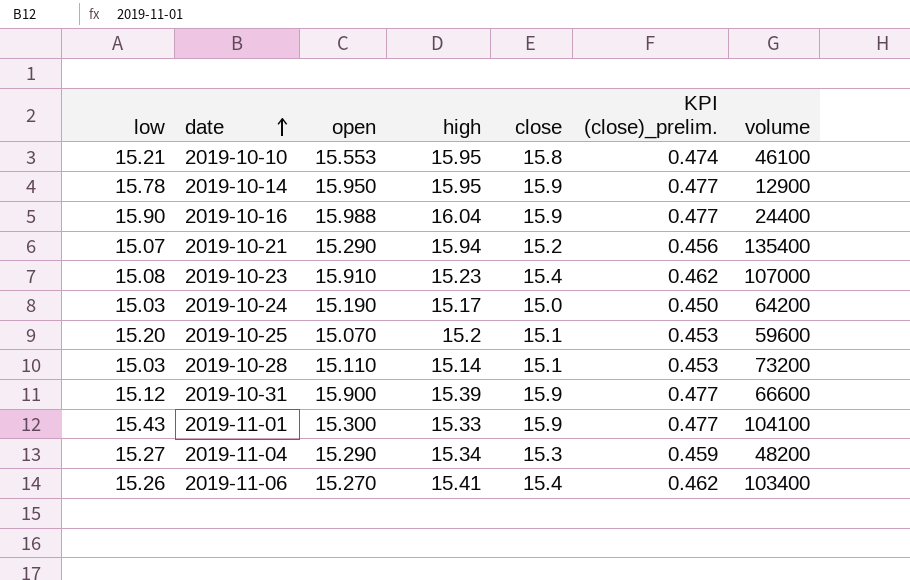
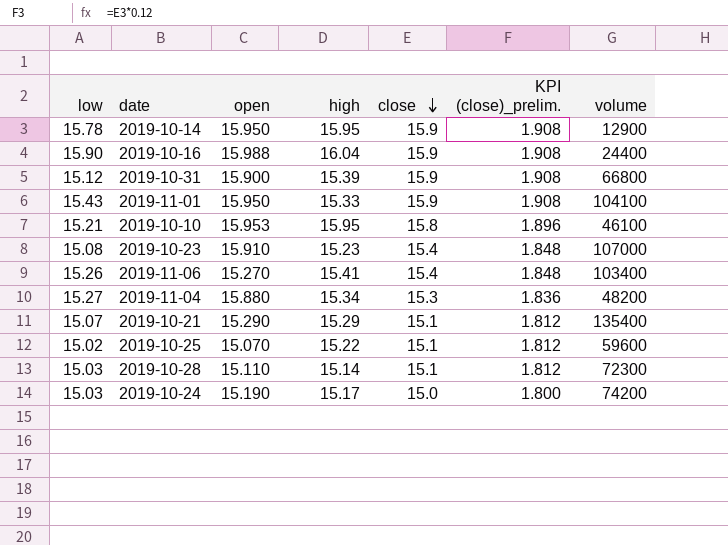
row order: date ascending -> close descending
column KPI (close)_prelim. | formula: [close] * 0.03 -> [close] * 0.12
2019-10-31 | volume: 66600 -> 66800
2019-11-01 | open: 15.300 -> 15.950
2019-10-10 | open: 15.553 -> 15.953
2019-11-04 | open: 15.290 -> 15.880
2019-10-21 | high: 15.94 -> 15.29
2019-10-21 | close: 15.2 -> 15.1
2019-10-25 | low: 15.20 -> 15.02
2019-10-25 | high: 15.2 -> 15.22
2019-10-28 | volume: 73200 -> 72300
2019-10-24 | volume: 64200 -> 74200

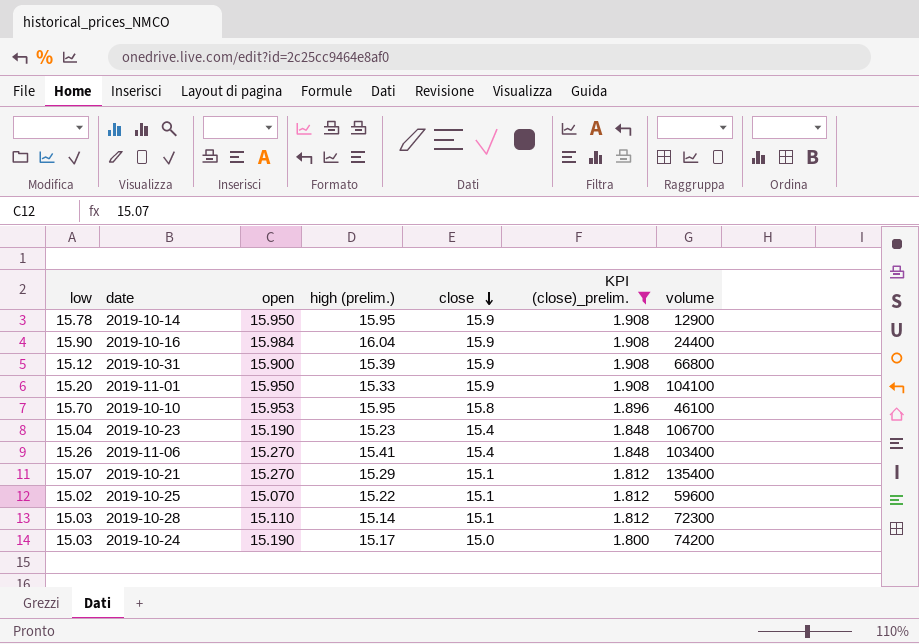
filter: none -> KPI (close)_prelim. != 1.836
column name: high -> high (prelim.)
2019-10-16 | open: 15.988 -> 15.984
2019-11-01 | low: 15.43 -> 15.20
2019-10-10 | low: 15.21 -> 15.70
2019-10-23 | low: 15.08 -> 15.04
2019-10-23 | open: 15.910 -> 15.190
2019-10-23 | volume: 107000 -> 106700
2019-10-21 | open: 15.290 -> 15.270

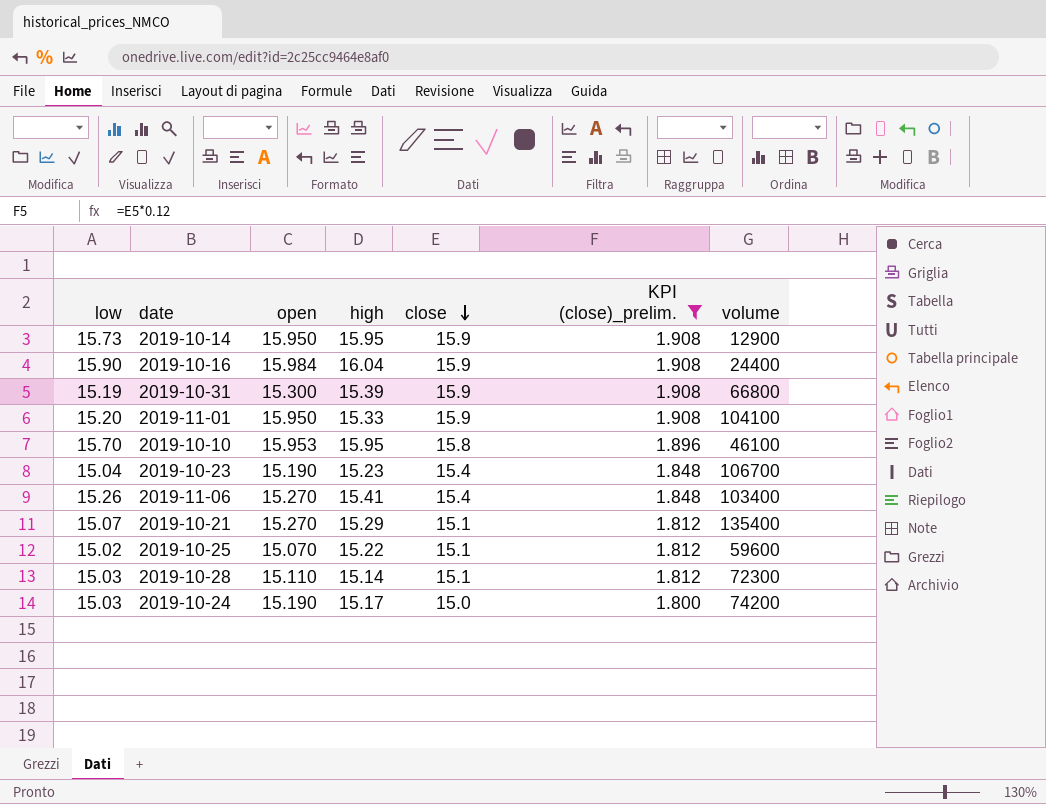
column name: high (prelim.) -> high
2019-10-14 | low: 15.78 -> 15.73
2019-10-31 | low: 15.12 -> 15.19
2019-10-31 | open: 15.900 -> 15.300

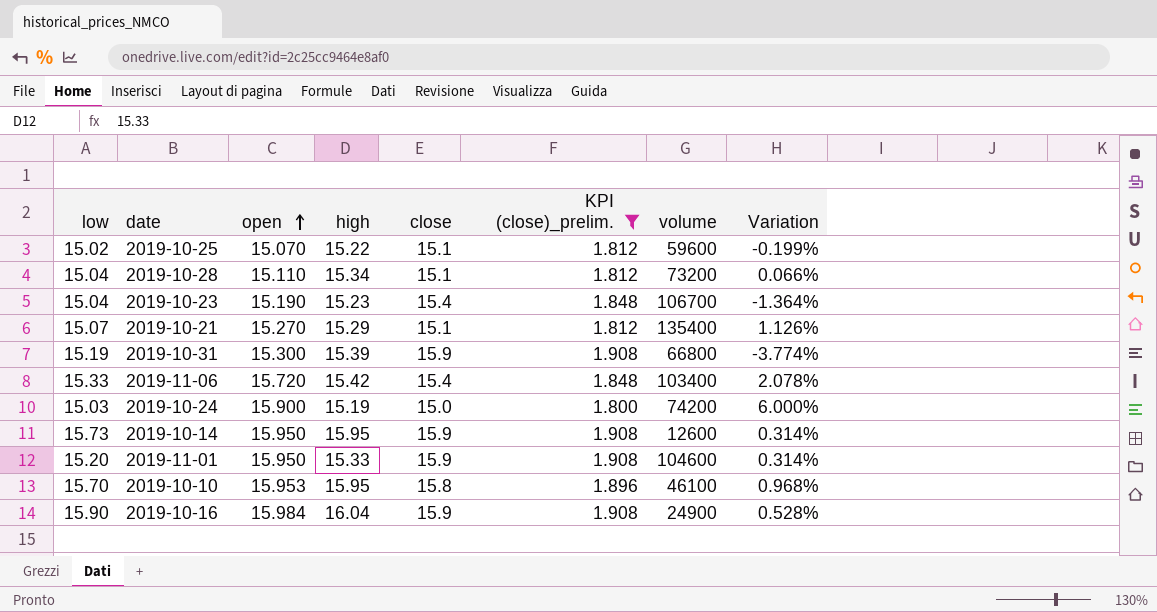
row order: close descending -> open ascending
column Variation | formula: none -> ([open] - [close]) / [close]
2019-10-28 | low: 15.03 -> 15.04
2019-10-28 | high: 15.14 -> 15.34
2019-10-28 | volume: 72300 -> 73200
2019-11-06 | low: 15.26 -> 15.33
2019-11-06 | open: 15.270 -> 15.720
2019-11-06 | high: 15.41 -> 15.42
2019-10-24 | open: 15.190 -> 15.900
2019-10-24 | high: 15.17 -> 15.19
2019-10-14 | volume: 12900 -> 12600
2019-11-01 | volume: 104100 -> 104600
2019-10-16 | volume: 24400 -> 24900

